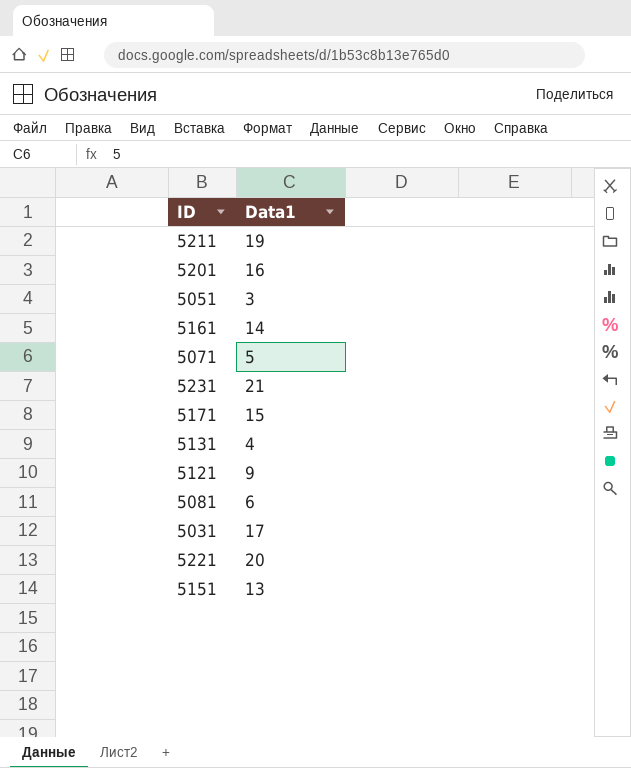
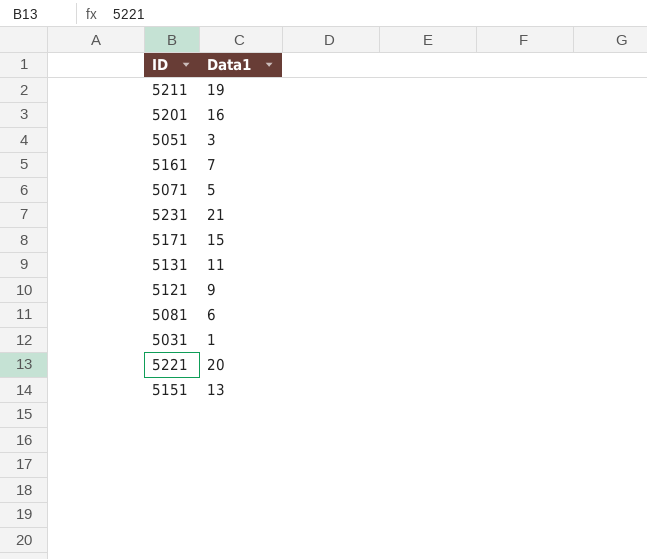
5161 | Data1: 14 -> 7
5131 | Data1: 4 -> 11
5031 | Data1: 17 -> 1

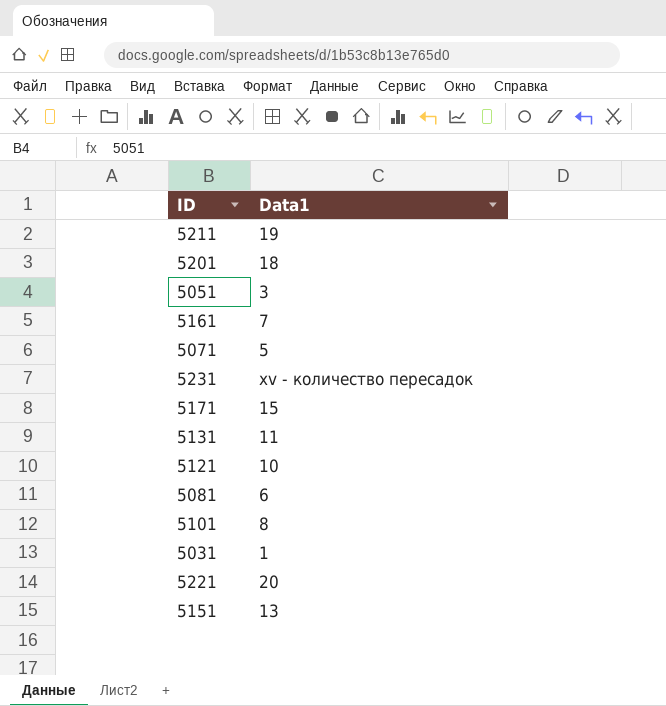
5201 | Data1: 16 -> 18
5231 | Data1: 21 -> хv - количество пересадок
5121 | Data1: 9 -> 10
row 5101: none -> 8

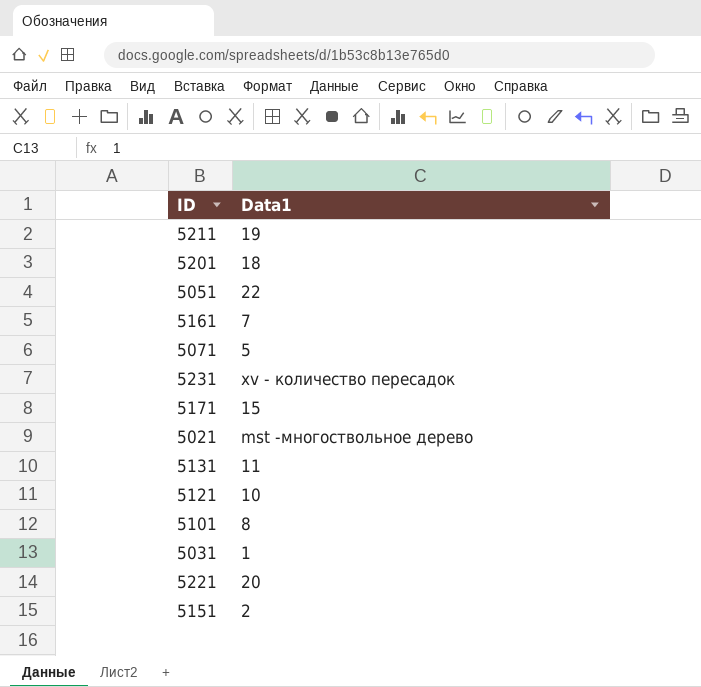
row 5081: 6 -> none
5051 | Data1: 3 -> 22
row 5021: none -> mst -многоствольное дерево
5151 | Data1: 13 -> 2

